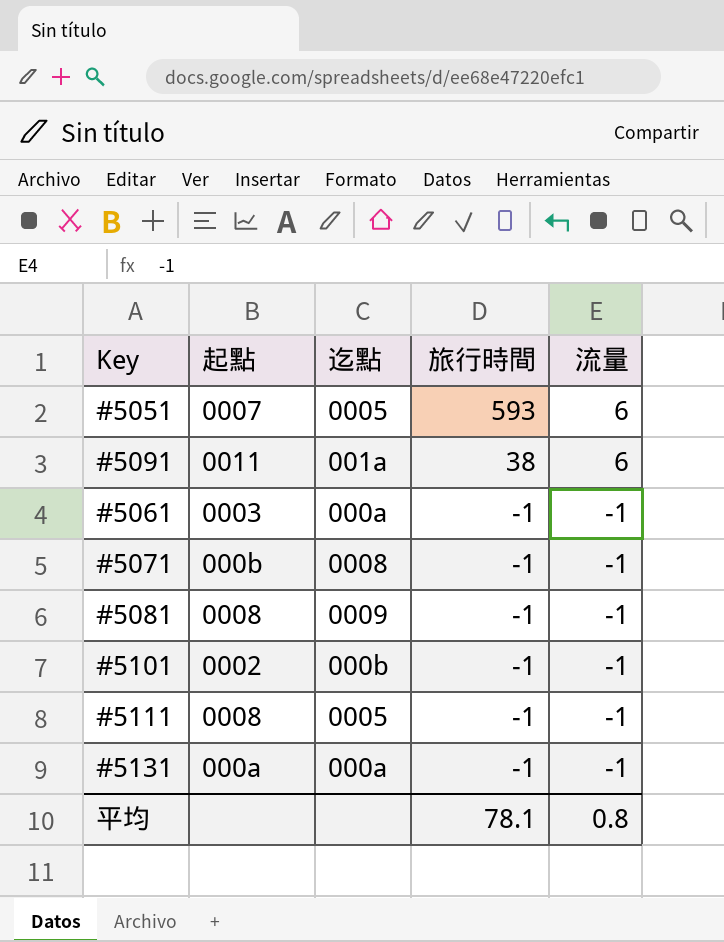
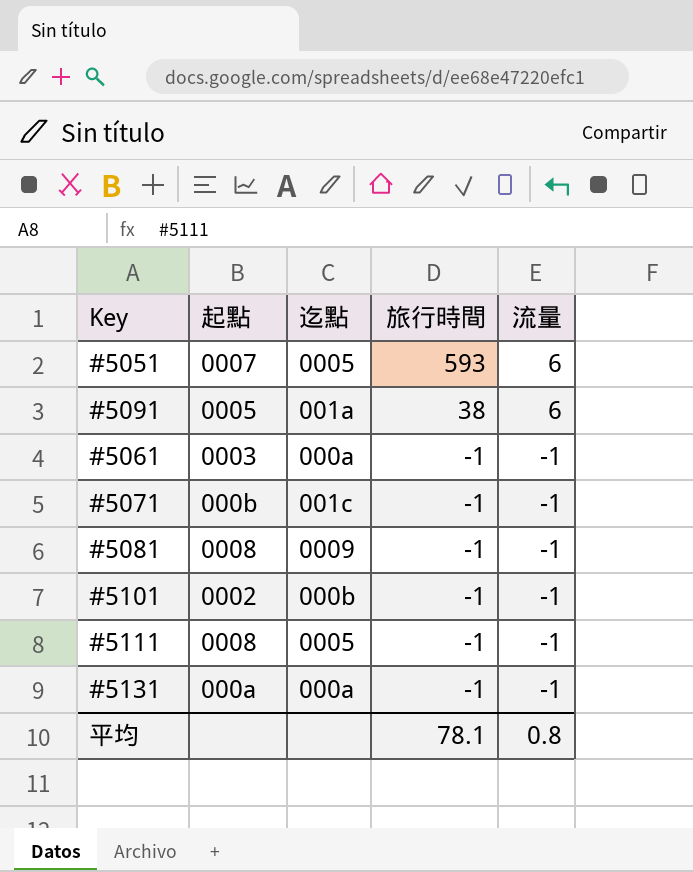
#5091 | 起點: 0011 -> 0005
#5071 | 迄點: 0008 -> 001c

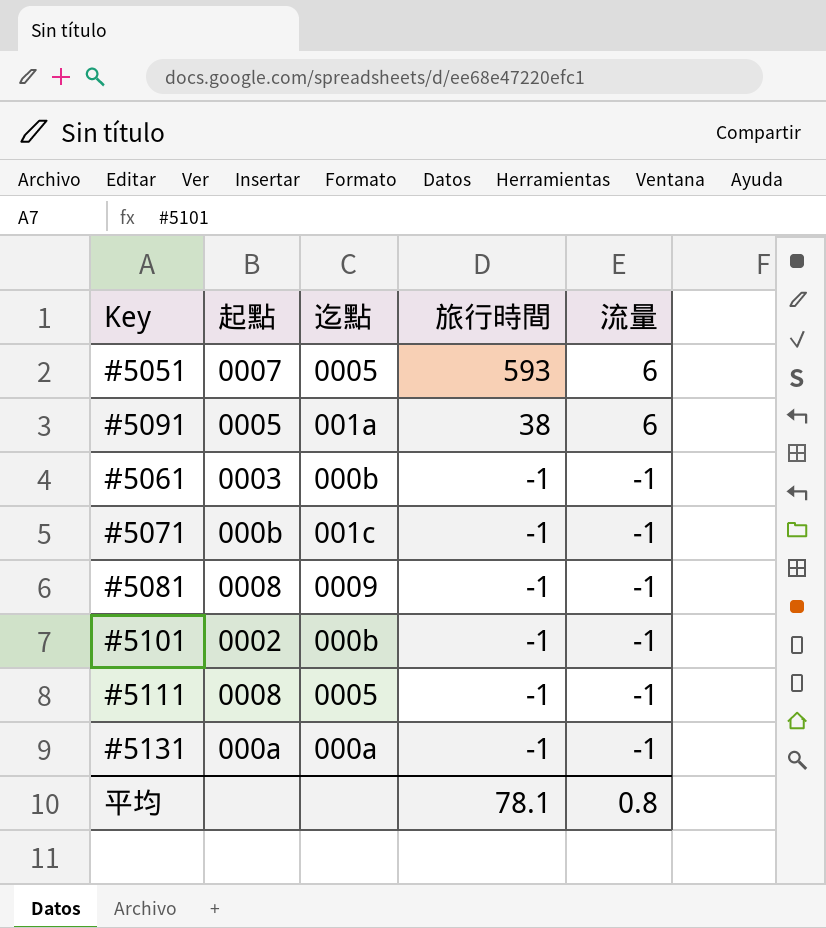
#5061 | 迄點: 000a -> 000b

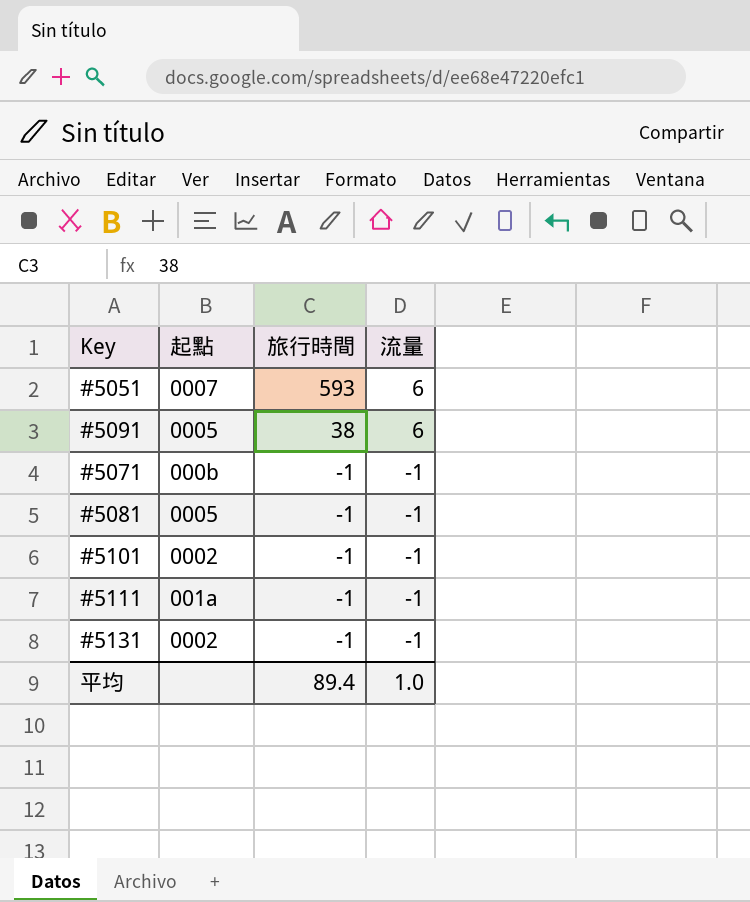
column 迄點 | position: 3 -> none
row #5061: 0003 | 000b | -1 | -1 -> none
#5081 | 起點: 0008 -> 0005
#5111 | 起點: 0008 -> 001a
#5131 | 起點: 000a -> 0002
平均 | 旅行時間: 78.1 -> 89.4
平均 | 流量: 0.8 -> 1.0

